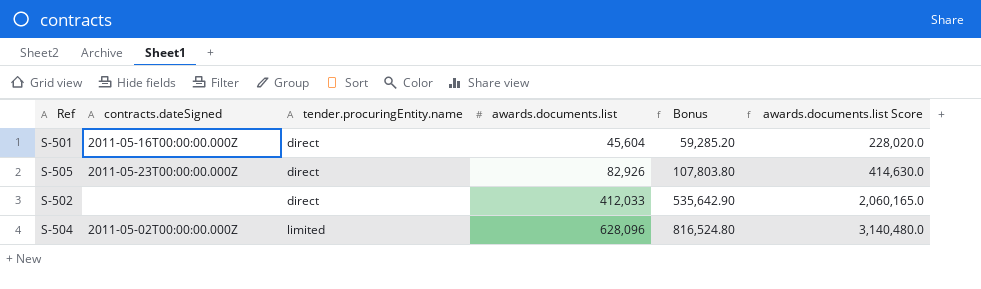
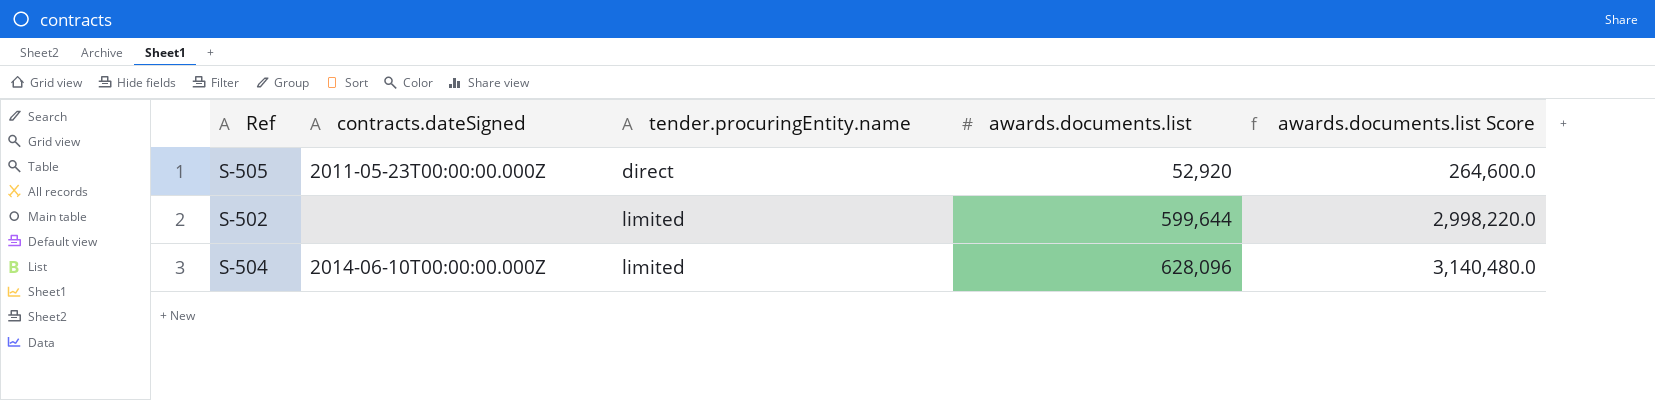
column Bonus | formula: [awards.documents.list] * 1.3 -> none
row S-501: 2011-05-16T00:00:00.000Z | direct | 45,604 | 59,285.20 | 228,020.0 -> none
S-505 | awards.documents.list: 82,926 -> 52,920
S-505 | awards.documents.list Score: 414,630.0 -> 264,600.0
S-502 | tender.procuringEntity.name: direct -> limited
S-502 | awards.documents.list: 412,033 -> 599,644
S-502 | awards.documents.list Score: 2,060,165.0 -> 2,998,220.0
S-504 | contracts.dateSigned: 2011-05-02T00:00:00.000Z -> 2014-06-10T00:00:00.000Z

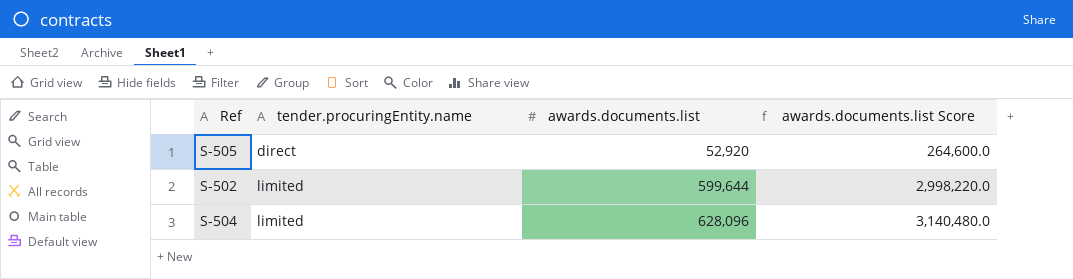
column contracts.dateSigned | position: 2 -> none

